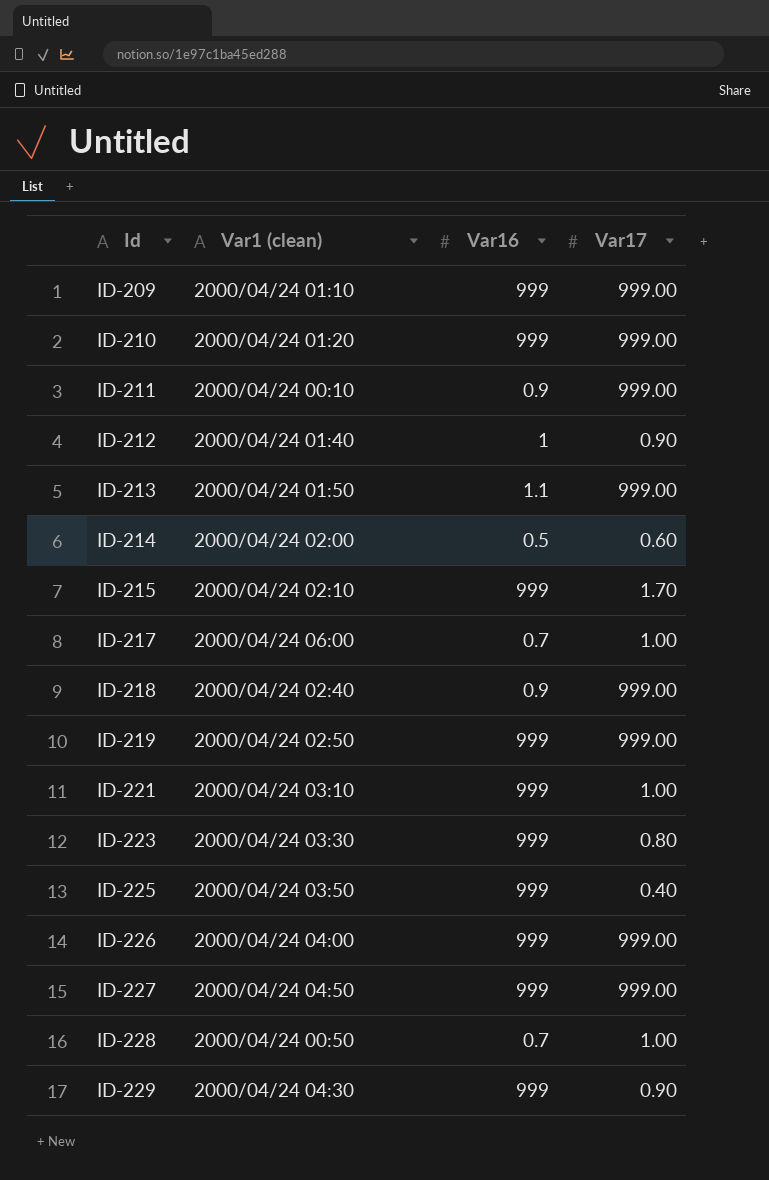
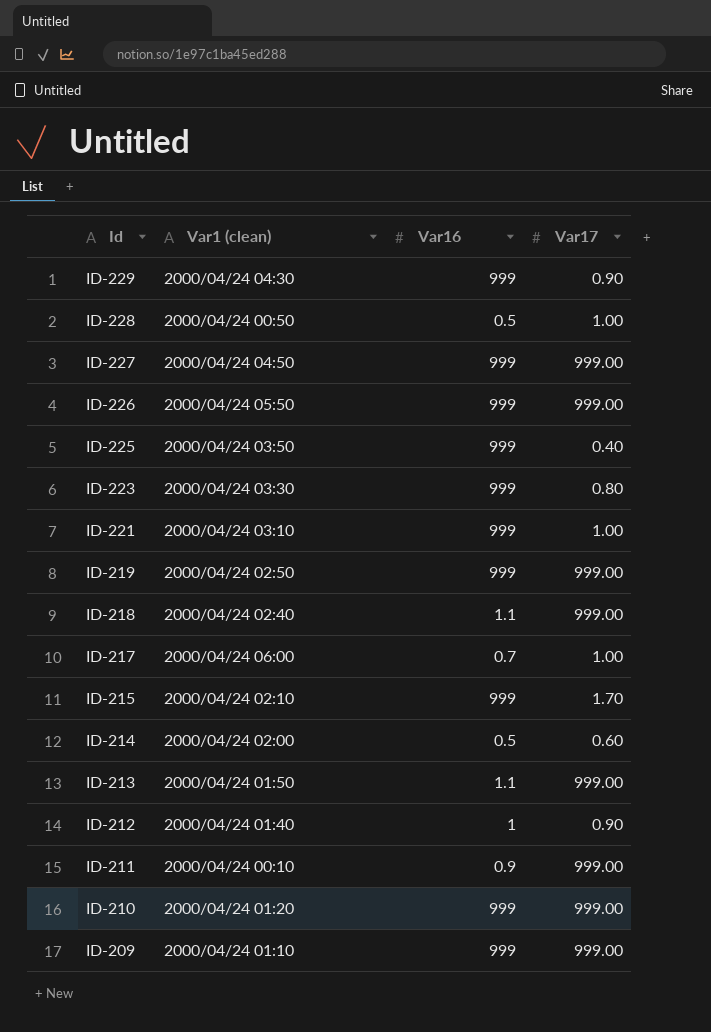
row order: Id ascending -> Id descending
ID-228 | Var16: 0.7 -> 0.5
ID-226 | Var1 (clean): 2000/04/24 04:00 -> 2000/04/24 05:50
ID-218 | Var16: 0.9 -> 1.1

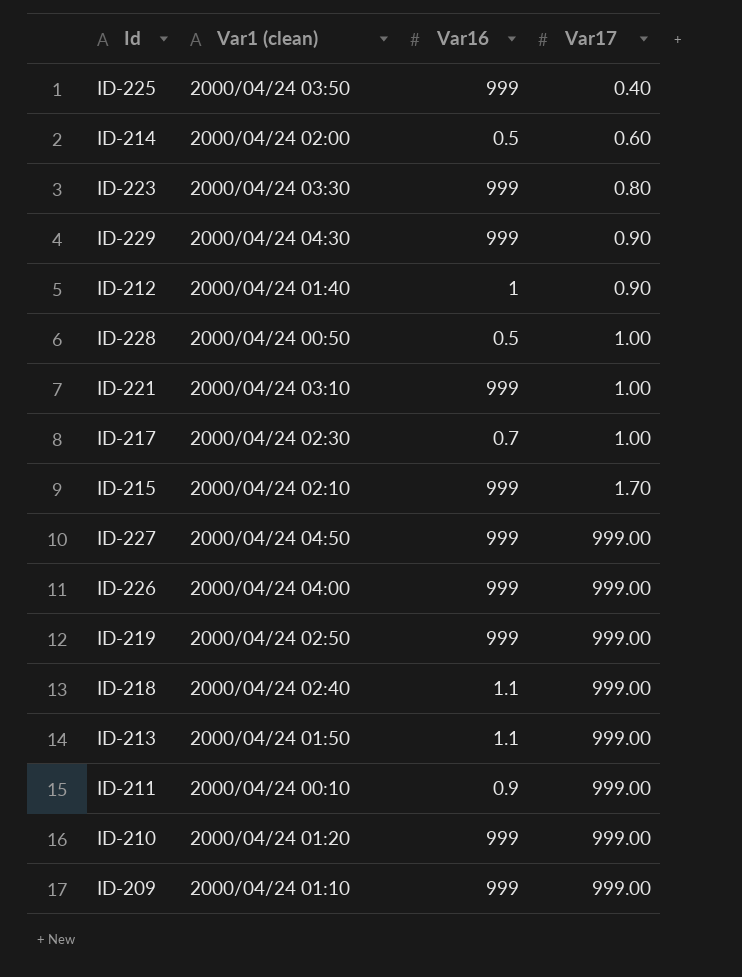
row order: Id descending -> Var17 ascending
ID-217 | Var1 (clean): 2000/04/24 06:00 -> 2000/04/24 02:30
ID-226 | Var1 (clean): 2000/04/24 05:50 -> 2000/04/24 04:00

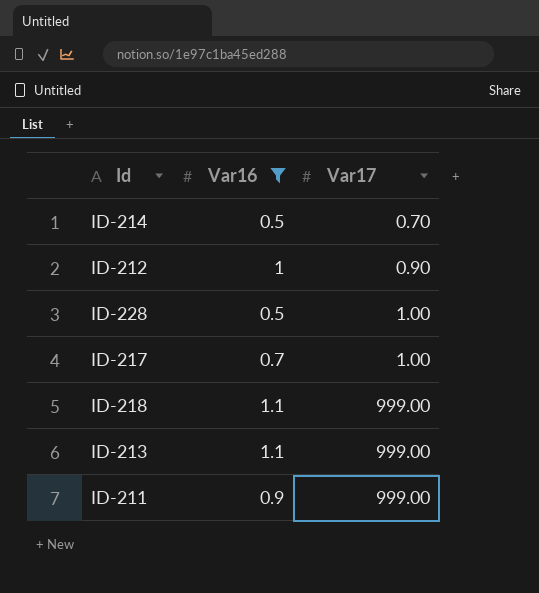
filter: none -> Var16 != 999
column Var1 (clean) | position: 2 -> none
ID-214 | Var17: 0.60 -> 0.70

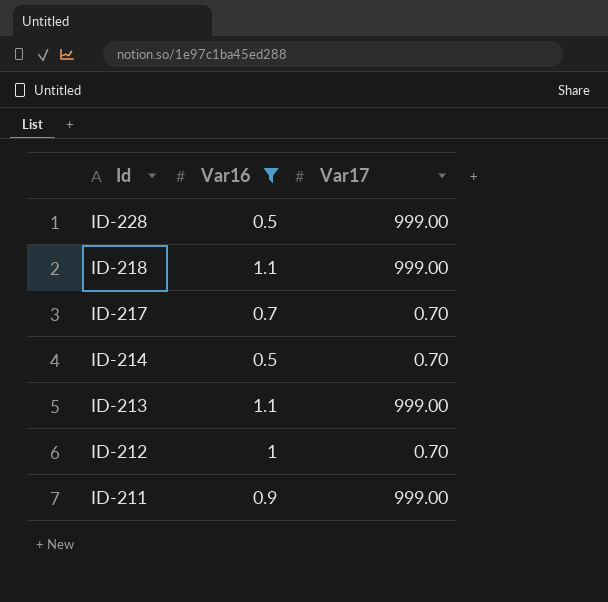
row order: Var17 ascending -> Id descending
ID-228 | Var17: 1.00 -> 999.00
ID-217 | Var17: 1.00 -> 0.70
ID-212 | Var17: 0.90 -> 0.70

